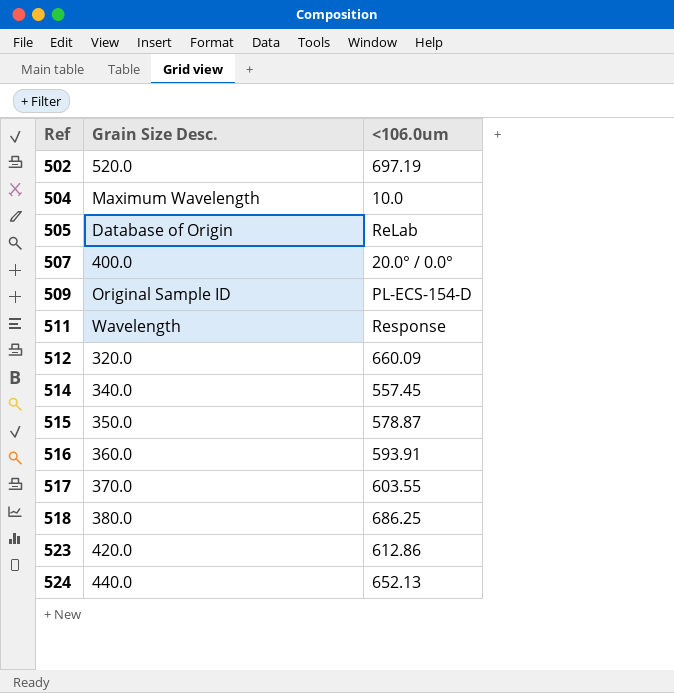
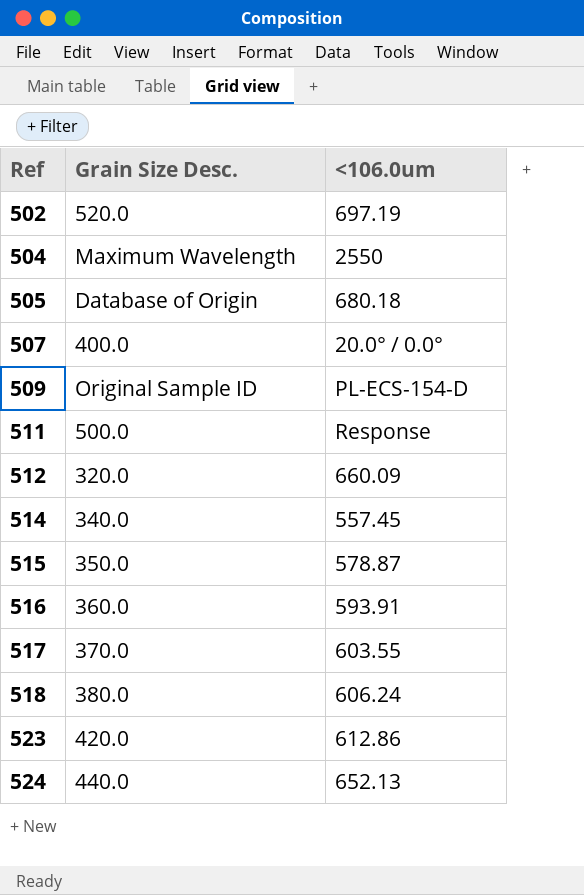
504 | <106.0um: 10.0 -> 2550
505 | <106.0um: ReLab -> 680.18
511 | Grain Size Desc.: Wavelength -> 500.0
518 | <106.0um: 686.25 -> 606.24

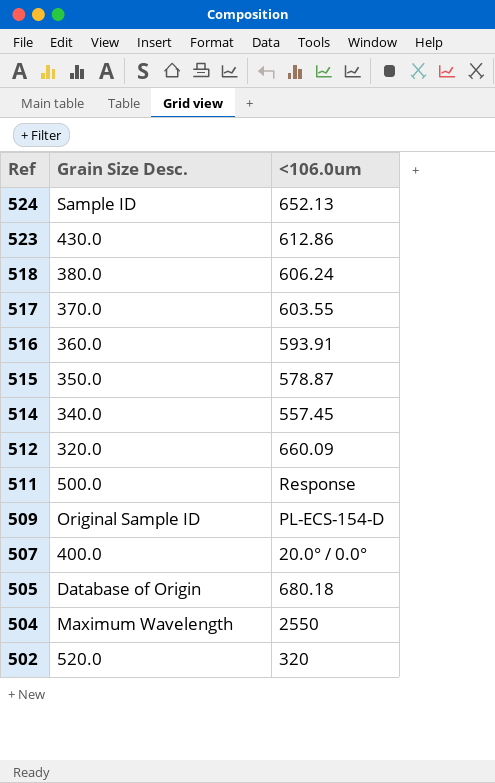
row order: Ref ascending -> Ref descending
524 | Grain Size Desc.: 440.0 -> Sample ID
523 | Grain Size Desc.: 420.0 -> 430.0
502 | <106.0um: 697.19 -> 320

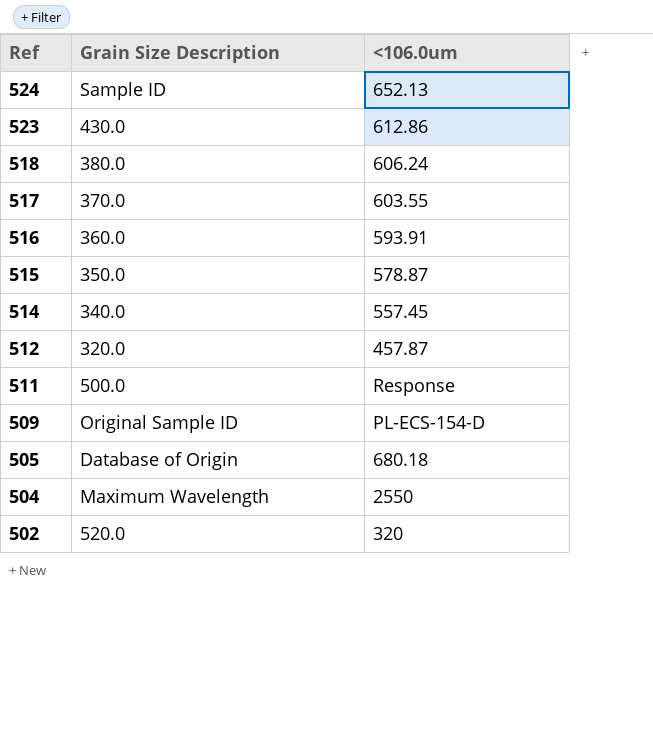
column name: Grain Size Desc. -> Grain Size Description
row 507: 400.0 | 20.0° / 0.0° -> none
512 | <106.0um: 660.09 -> 457.87

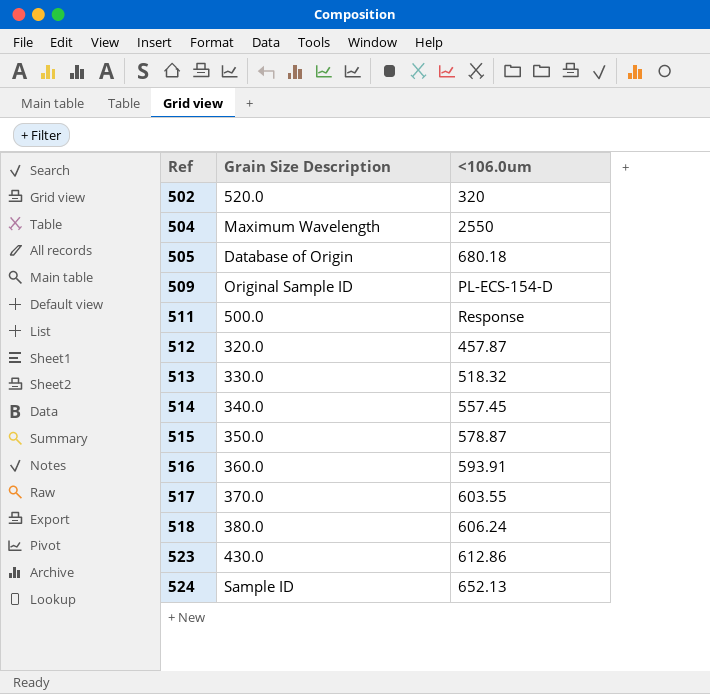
row order: Ref descending -> Ref ascending
row 513: none -> 330.0 | 518.32

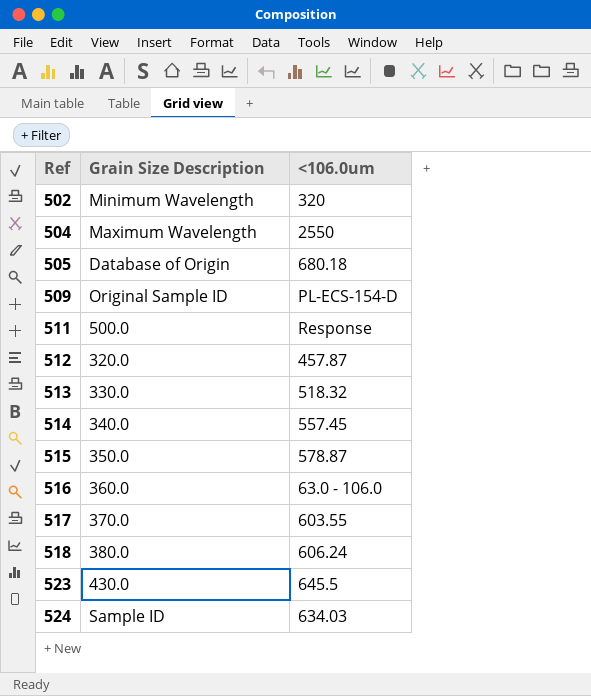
502 | Grain Size Description: 520.0 -> Minimum Wavelength
516 | <106.0um: 593.91 -> 63.0 - 106.0
523 | <106.0um: 612.86 -> 645.5
524 | <106.0um: 652.13 -> 634.03

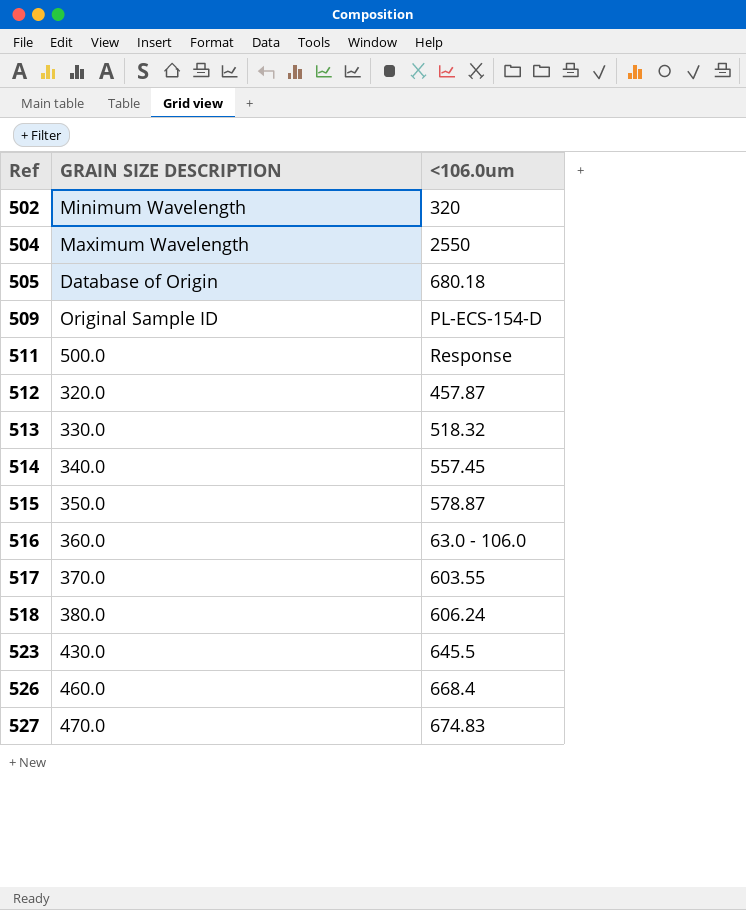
column name: Grain Size Description -> GRAIN SIZE DESCRIPTION
row 524: Sample ID | 634.03 -> none
row 526: none -> 460.0 | 668.4
row 527: none -> 470.0 | 674.83

